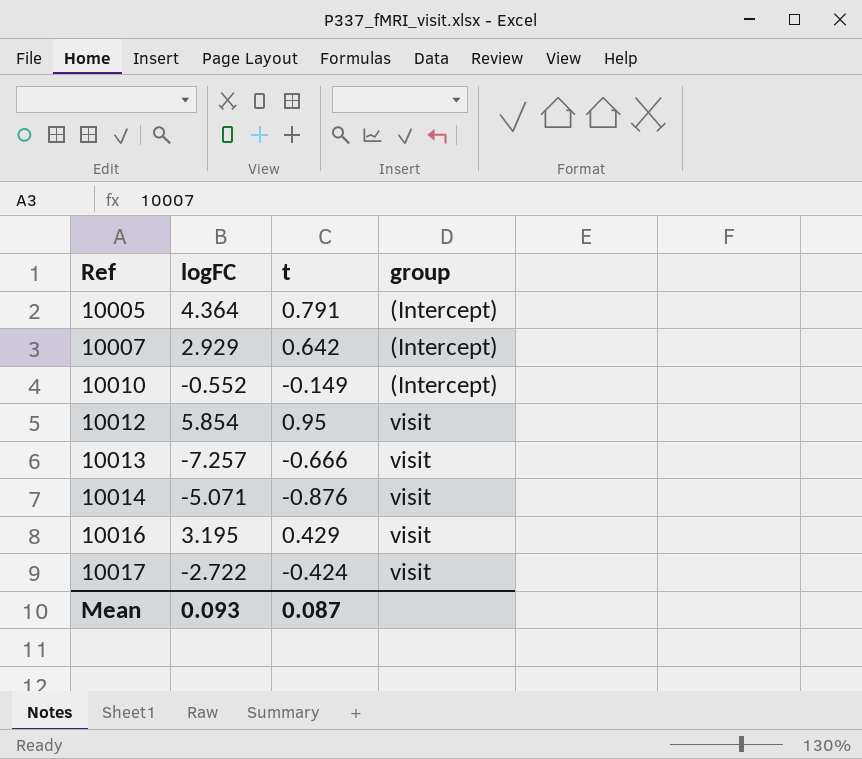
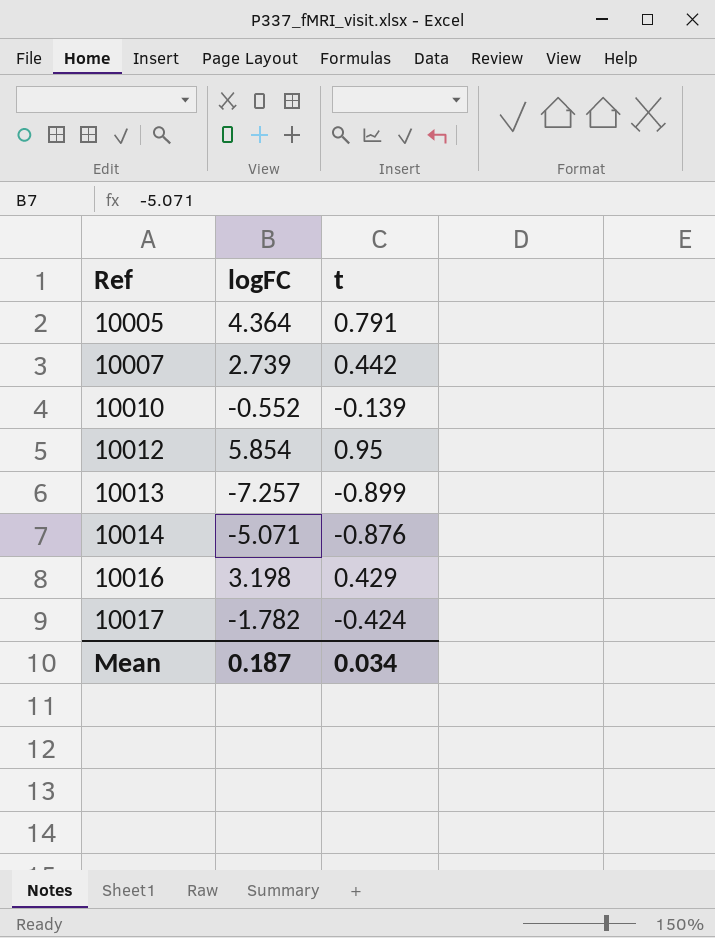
column group | position: 4 -> none
10007 | logFC: 2.929 -> 2.739
10007 | t: 0.642 -> 0.442
10010 | t: -0.149 -> -0.139
10013 | t: -0.666 -> -0.899
10016 | logFC: 3.195 -> 3.198
10017 | logFC: -2.722 -> -1.782
Mean | logFC: 0.093 -> 0.187
Mean | t: 0.087 -> 0.034

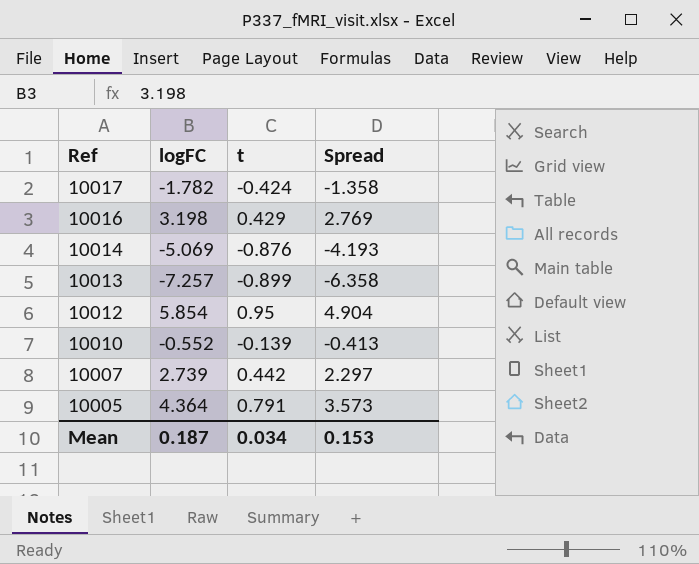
row order: Ref ascending -> Ref descending
column Spread | formula: none -> [logFC] - [t]
10014 | logFC: -5.071 -> -5.069

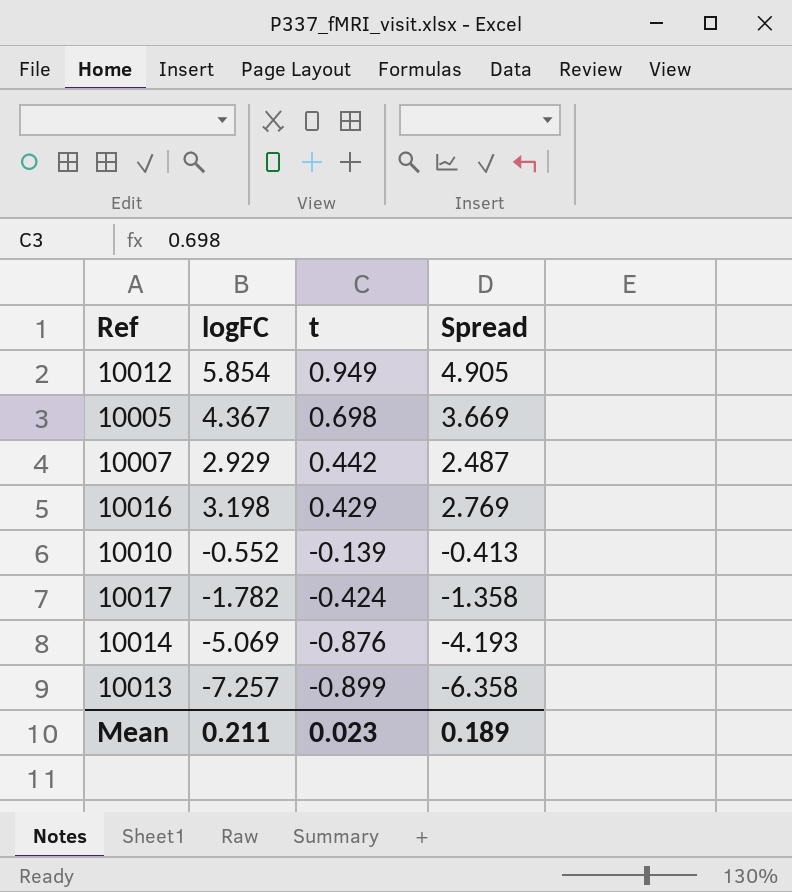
row order: Ref descending -> t descending
10012 | t: 0.95 -> 0.949
10012 | Spread: 4.904 -> 4.905
10005 | logFC: 4.364 -> 4.367
10005 | t: 0.791 -> 0.698
10005 | Spread: 3.573 -> 3.669
10007 | logFC: 2.739 -> 2.929
10007 | Spread: 2.297 -> 2.487
Mean | logFC: 0.187 -> 0.211
Mean | t: 0.034 -> 0.023
Mean | Spread: 0.153 -> 0.189

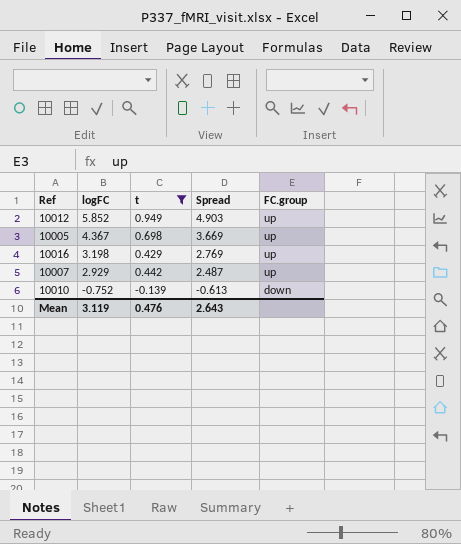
filter: none -> t >= -0.139
row order: t descending -> logFC descending
column FC.group | position: none -> 5
10012 | logFC: 5.854 -> 5.852
10012 | Spread: 4.905 -> 4.903
10010 | logFC: -0.552 -> -0.752
10010 | Spread: -0.413 -> -0.613
Mean | logFC: 0.211 -> 3.119
Mean | t: 0.023 -> 0.476
Mean | Spread: 0.189 -> 2.643

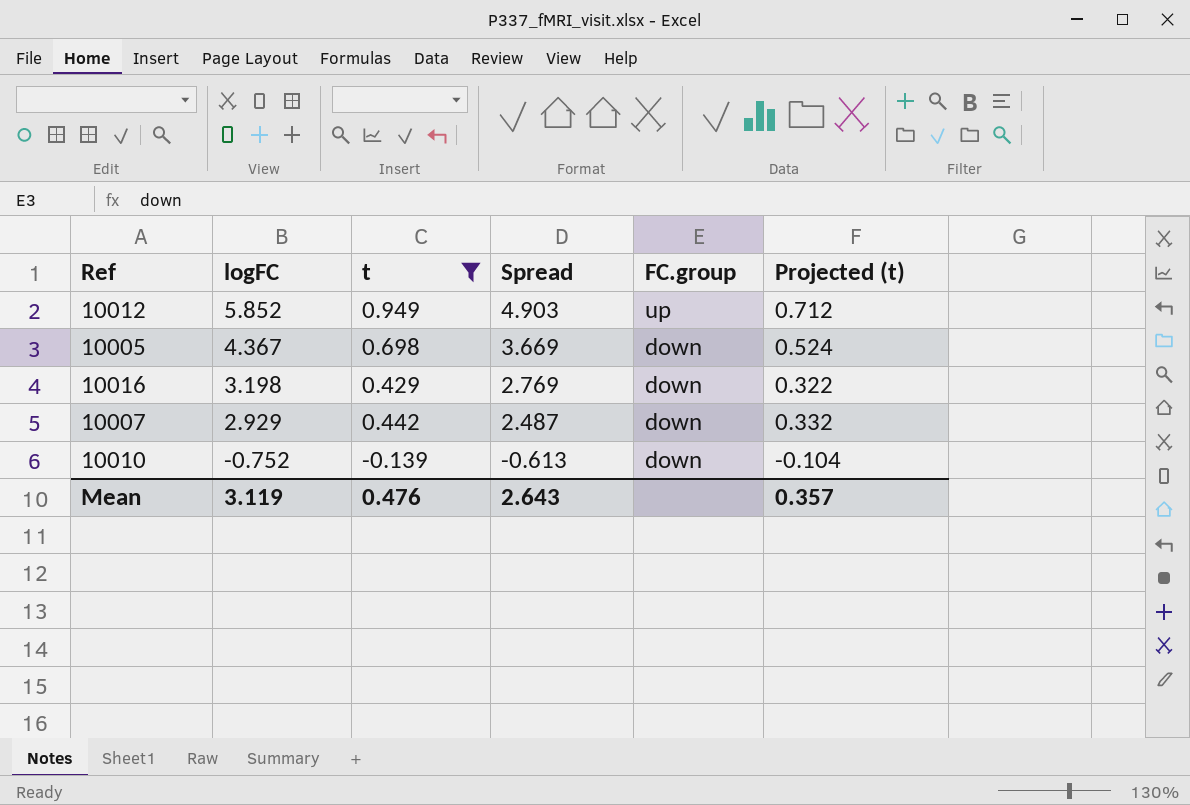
column Projected (t) | formula: none -> [t] * 0.75
10005 | FC.group: up -> down
10016 | FC.group: up -> down
10007 | FC.group: up -> down

